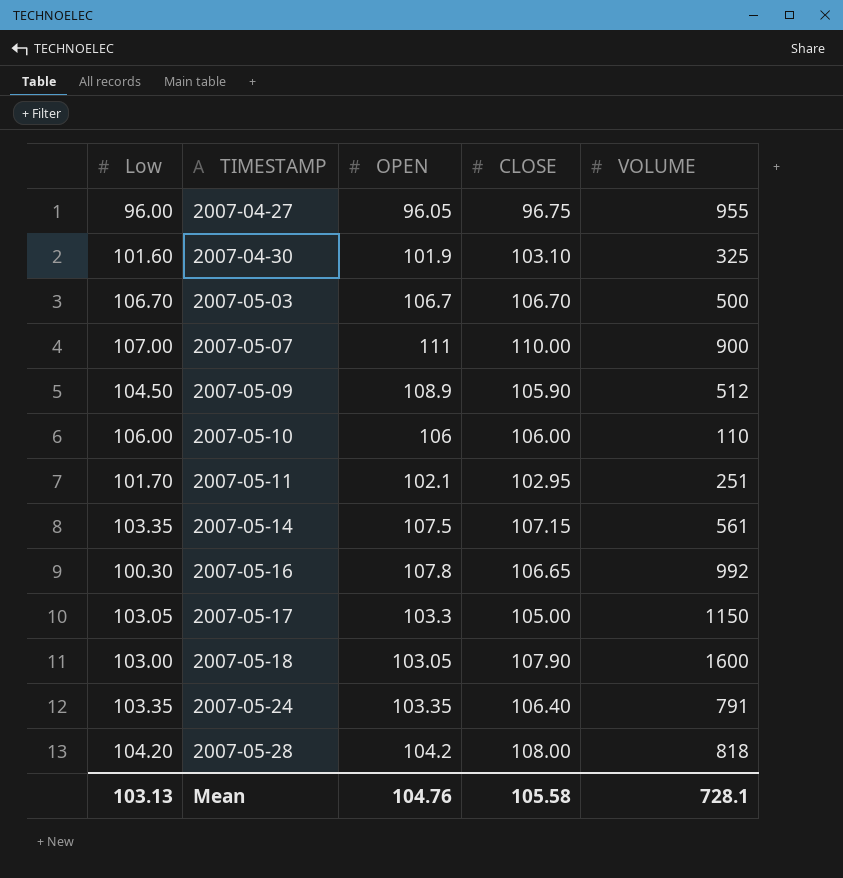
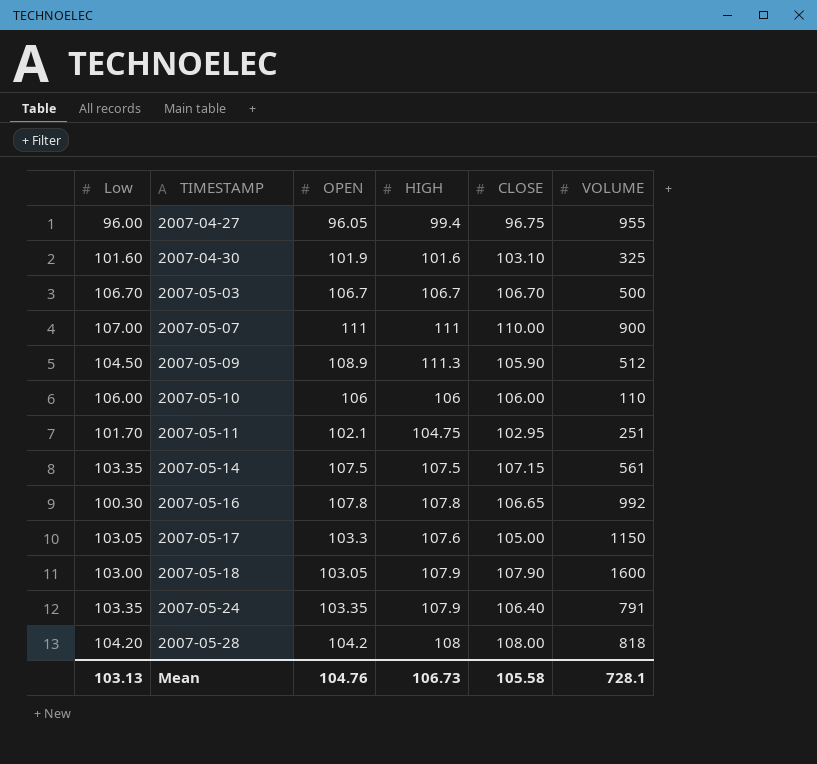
column HIGH | position: none -> 4

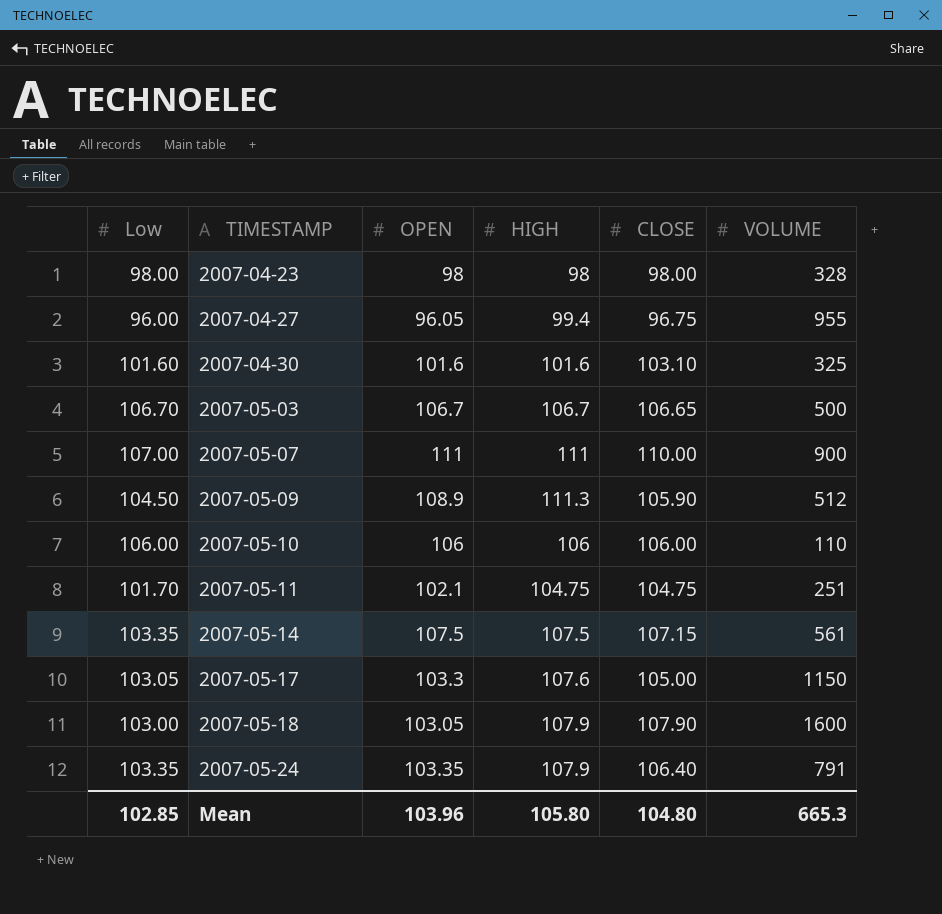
row 2007-05-16: 100.30 | 107.8 | 107.8 | 106.65 | 992 -> none
row 2007-05-28: 104.20 | 104.2 | 108 | 108.00 | 818 -> none
row 2007-04-23: none -> 98.00 | 98 | 98 | 98.00 | 328
2007-04-30 | OPEN: 101.9 -> 101.6
2007-05-03 | CLOSE: 106.70 -> 106.65
2007-05-11 | CLOSE: 102.95 -> 104.75
Mean | Low: 103.13 -> 102.85
Mean | OPEN: 104.76 -> 103.96
Mean | HIGH: 106.73 -> 105.80
Mean | CLOSE: 105.58 -> 104.80
Mean | VOLUME: 728.1 -> 665.3

